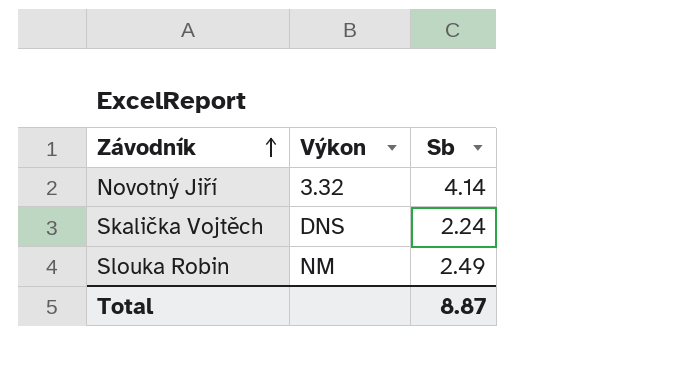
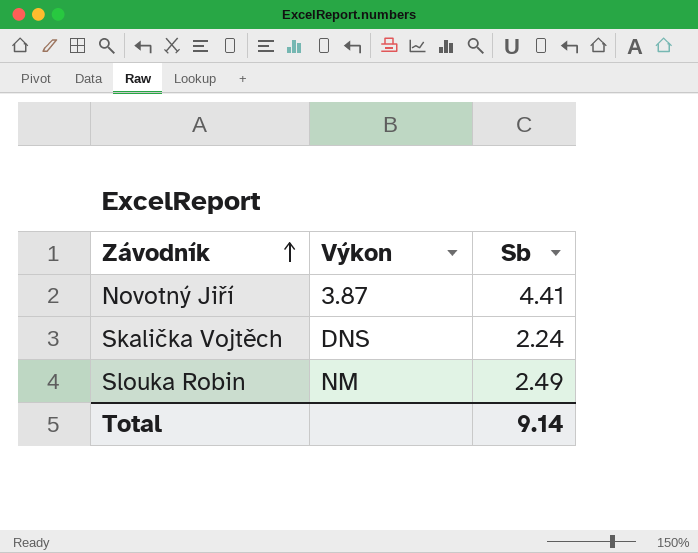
Novotný Jiří | Výkon: 3.32 -> 3.87
Novotný Jiří | Sb: 4.14 -> 4.41
Total | Sb: 8.87 -> 9.14

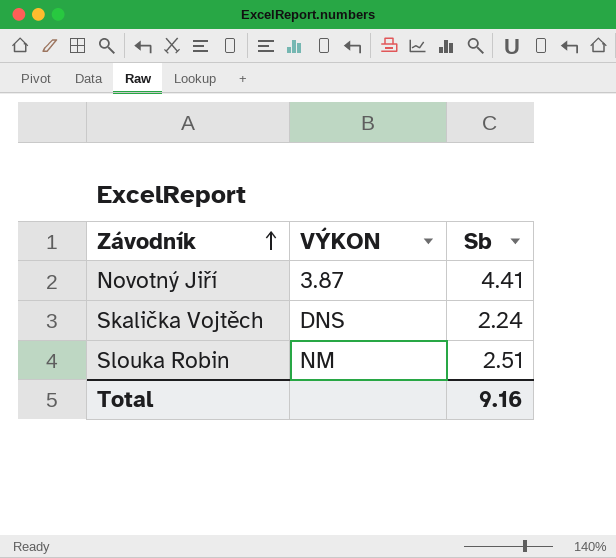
column name: Výkon -> VÝKON
Slouka Robin | Sb: 2.49 -> 2.51
Total | Sb: 9.14 -> 9.16

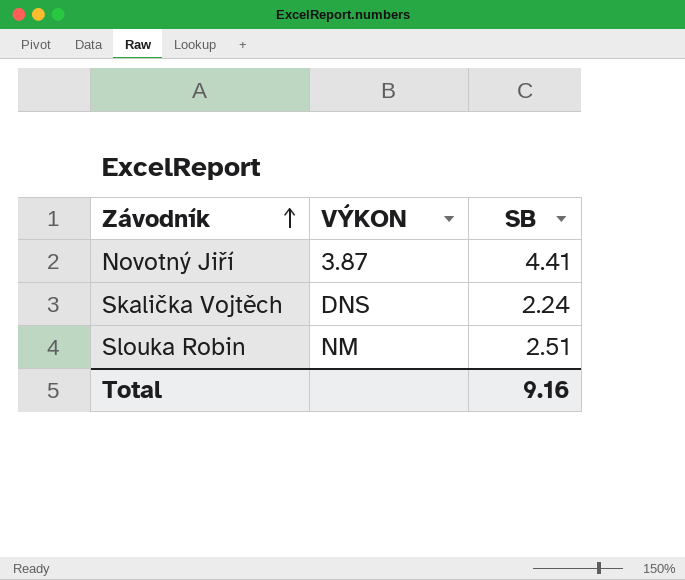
column name: Sb -> SB

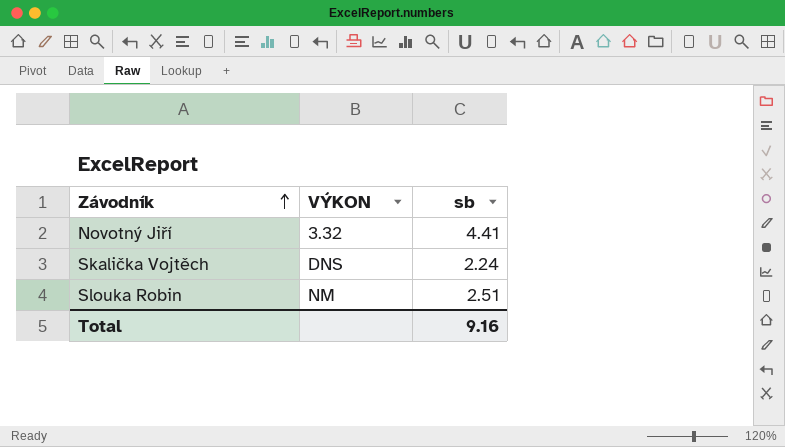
column name: SB -> sb
Novotný Jiří | VÝKON: 3.87 -> 3.32

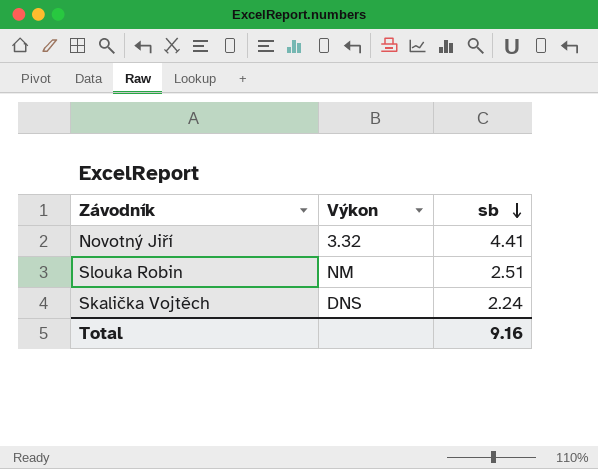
row order: Závodník ascending -> sb descending
column name: VÝKON -> Výkon

